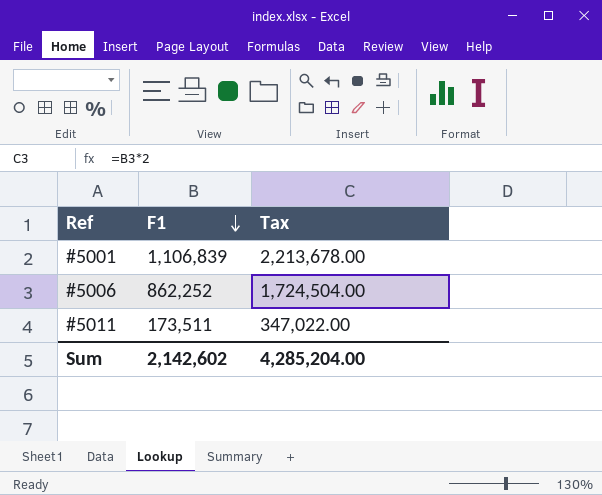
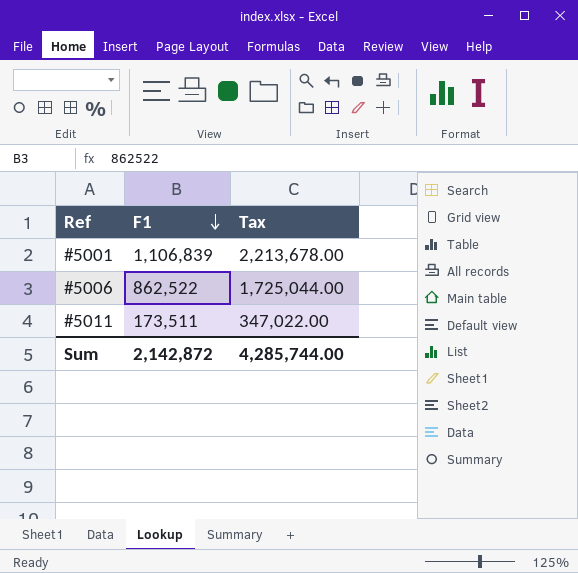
#5006 | F1: 862,252 -> 862,522
#5006 | Tax: 1,724,504.00 -> 1,725,044.00
Sum | F1: 2,142,602 -> 2,142,872
Sum | Tax: 4,285,204.00 -> 4,285,744.00

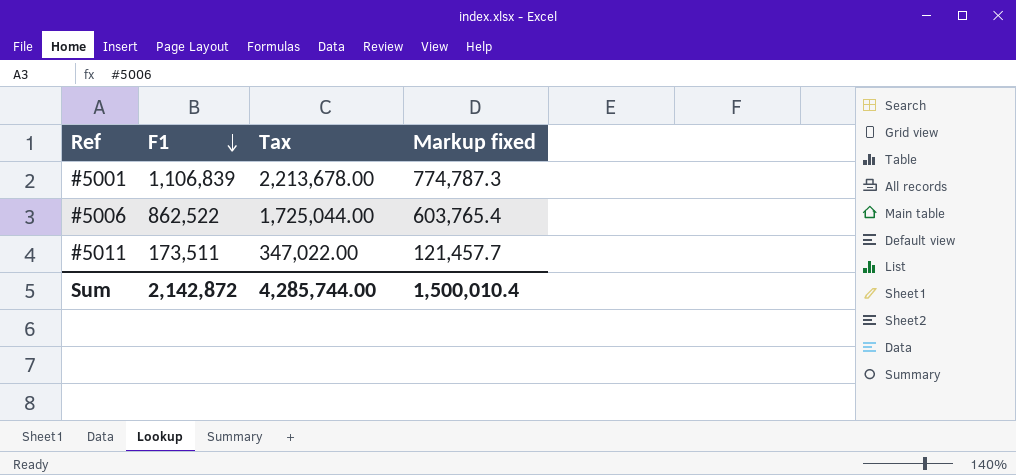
column Markup fixed | formula: none -> [F1] * 0.7

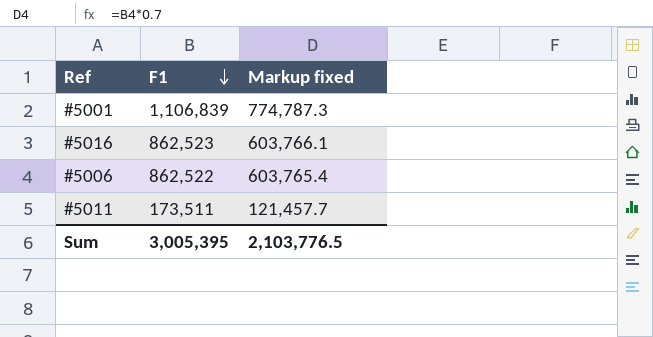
column Tax | formula: [F1] * 2 -> none
row #5016: none -> 862,523 | 603,766.1
Sum | F1: 2,142,872 -> 3,005,395
Sum | Markup fixed: 1,500,010.4 -> 2,103,776.5

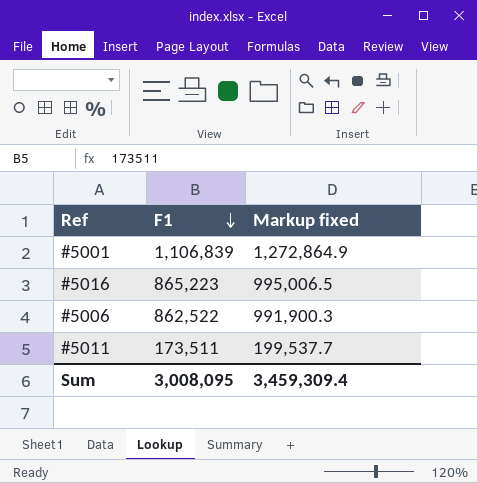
column Markup fixed | formula: [F1] * 0.7 -> [F1] * 1.15
#5016 | F1: 862,523 -> 865,223
Sum | F1: 3,005,395 -> 3,008,095
Sum | Markup fixed: 2,103,776.5 -> 3,459,309.4

